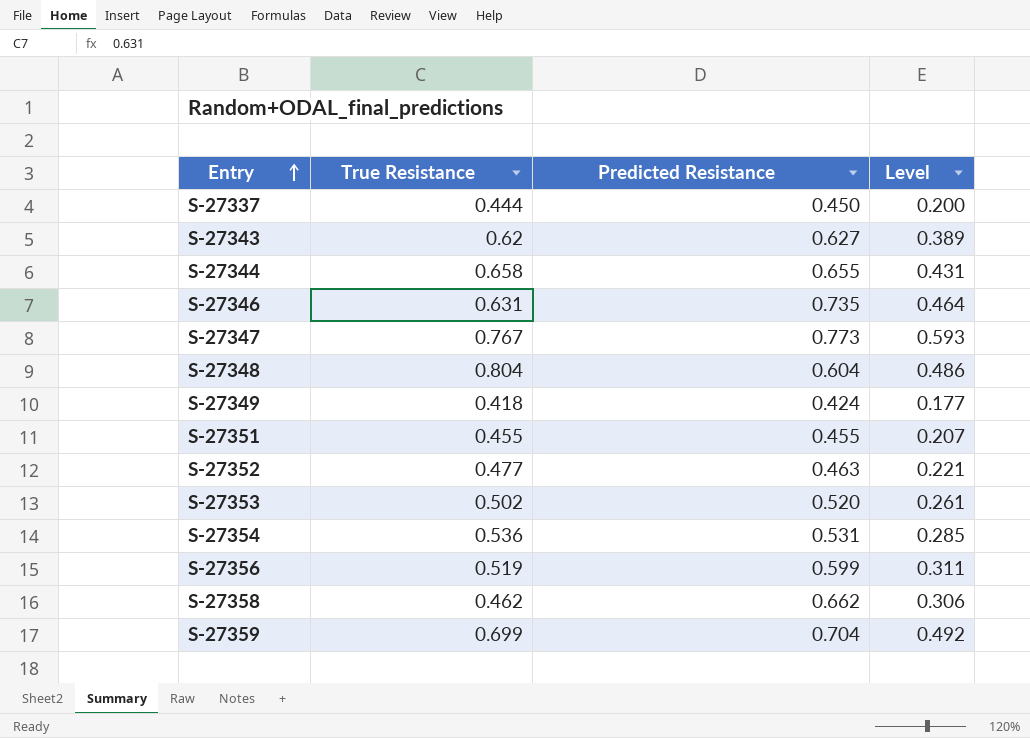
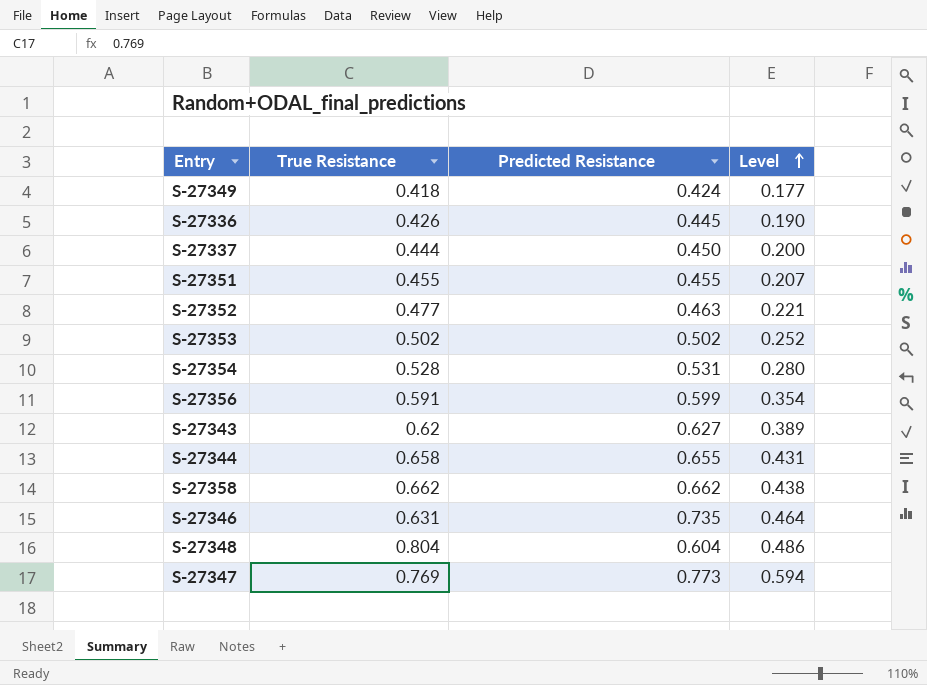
row order: Entry ascending -> Level ascending
row S-27359: 0.699 | 0.704 | 0.492 -> none
row S-27336: none -> 0.426 | 0.445 | 0.190
S-27353 | Predicted Resistance: 0.520 -> 0.502
S-27353 | Level: 0.261 -> 0.252
S-27354 | True Resistance: 0.536 -> 0.528
S-27354 | Level: 0.285 -> 0.280
S-27356 | True Resistance: 0.519 -> 0.591
S-27356 | Level: 0.311 -> 0.354
S-27358 | True Resistance: 0.462 -> 0.662
S-27358 | Level: 0.306 -> 0.438
S-27347 | True Resistance: 0.767 -> 0.769
S-27347 | Level: 0.593 -> 0.594

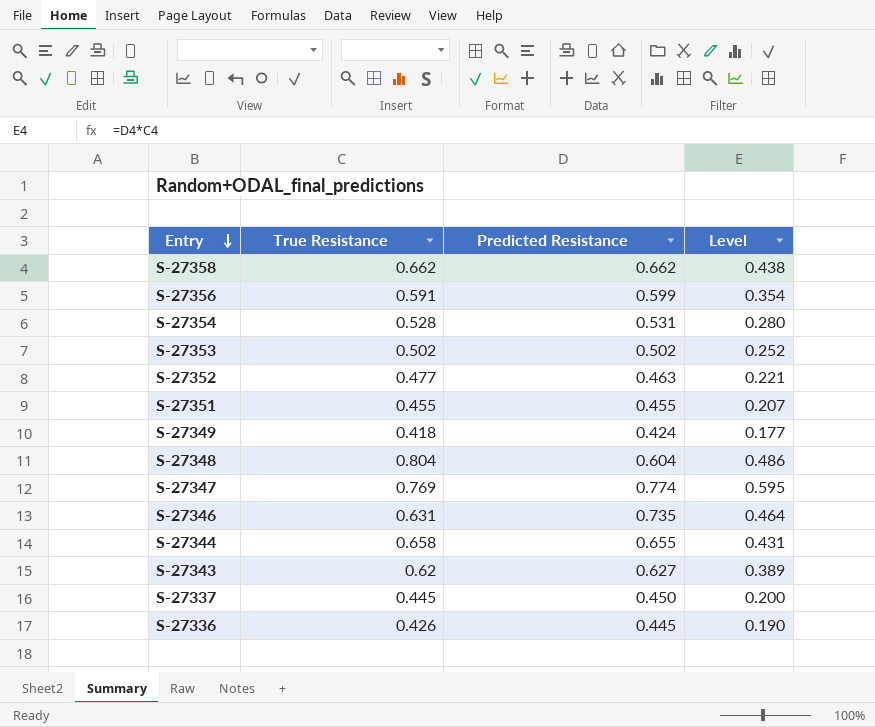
row order: Level ascending -> Entry descending
S-27347 | Predicted Resistance: 0.773 -> 0.774
S-27347 | Level: 0.594 -> 0.595
S-27337 | True Resistance: 0.444 -> 0.445

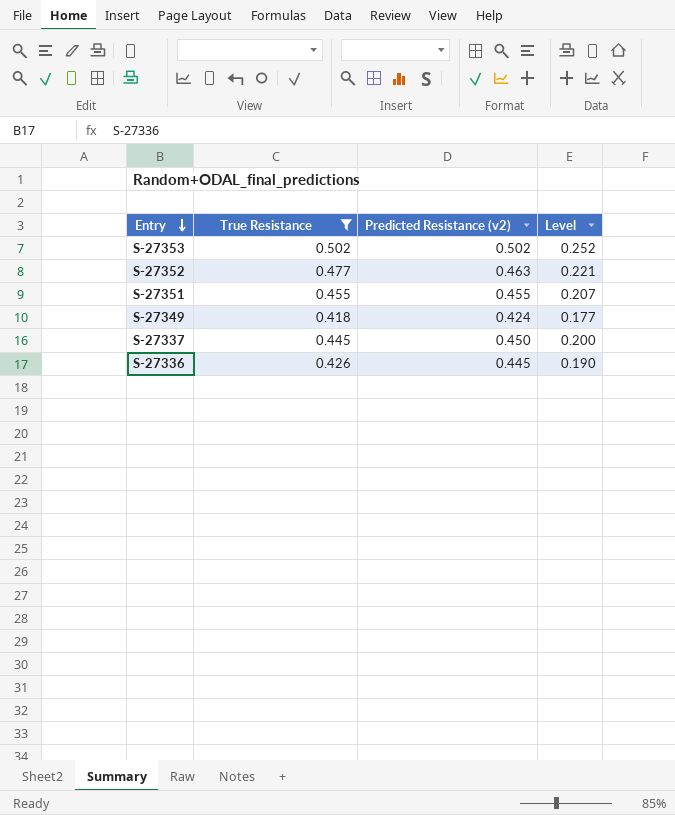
filter: none -> True Resistance <= 0.502
column name: Predicted Resistance -> Predicted Resistance (v2)

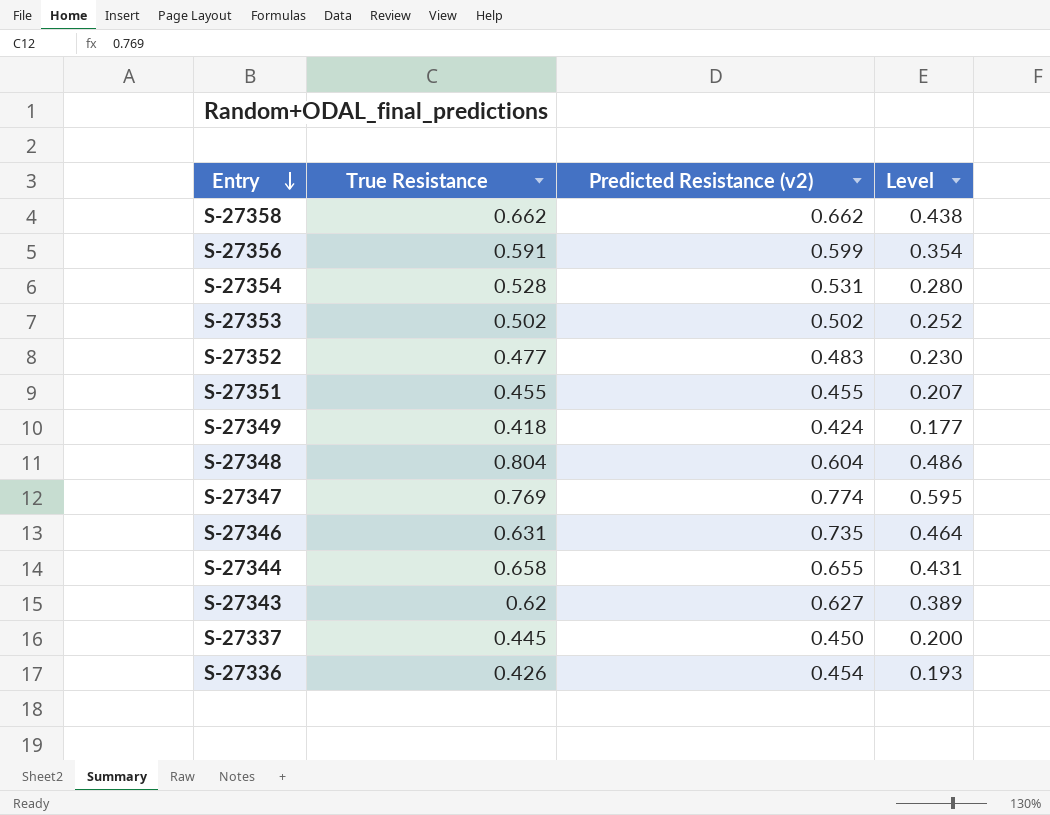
filter: True Resistance <= 0.502 -> none
S-27352 | Predicted Resistance (v2): 0.463 -> 0.483
S-27352 | Level: 0.221 -> 0.230
S-27336 | Predicted Resistance (v2): 0.445 -> 0.454
S-27336 | Level: 0.190 -> 0.193

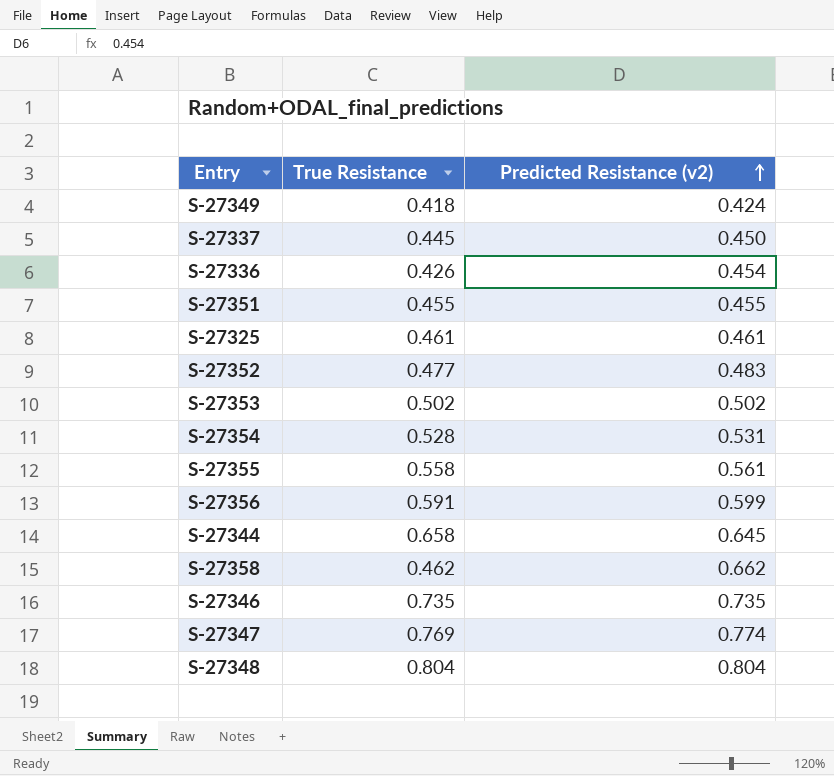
row order: Entry descending -> Predicted Resistance (v2) ascending
column Level | formula: [True Resistance] * [Predicted Resistance (v2)] -> none
row S-27343: 0.62 | 0.627 | 0.389 -> none
row S-27325: none -> 0.461 | 0.461
row S-27355: none -> 0.558 | 0.561
S-27344 | Predicted Resistance (v2): 0.655 -> 0.645
S-27358 | True Resistance: 0.662 -> 0.462
S-27346 | True Resistance: 0.631 -> 0.735
S-27348 | Predicted Resistance (v2): 0.604 -> 0.804

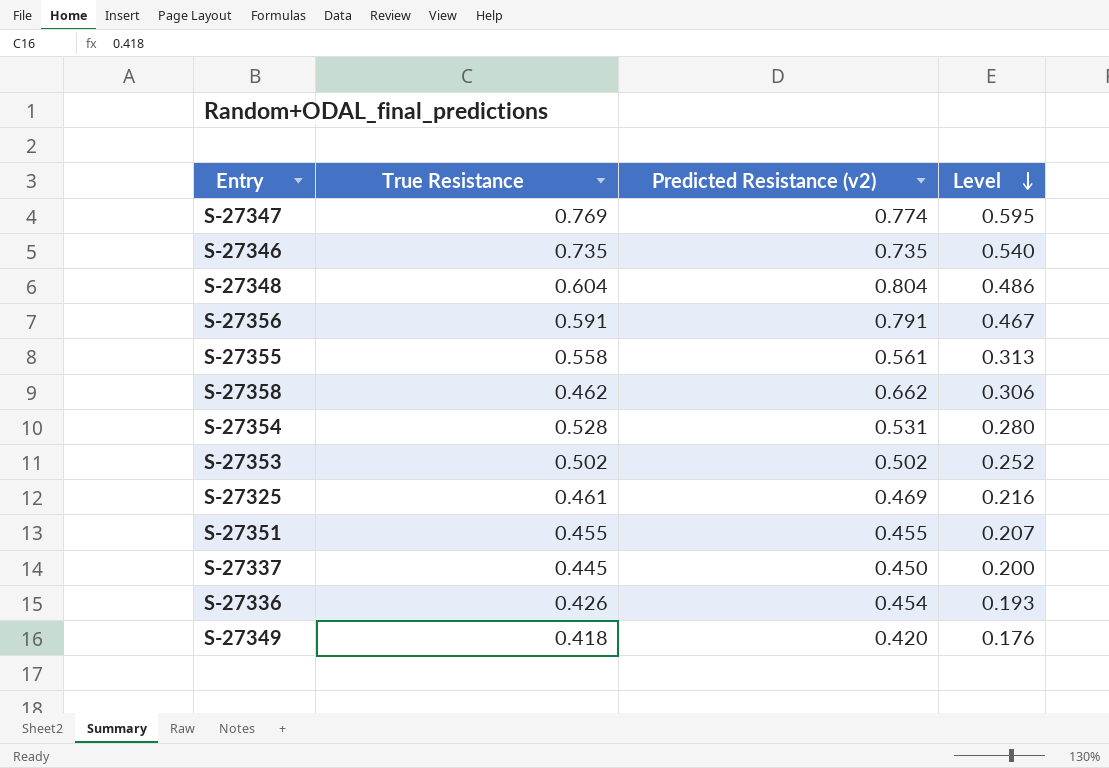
row order: Predicted Resistance (v2) ascending -> Level descending
column Level | formula: none -> [True Resistance] * [Predicted Resistance (v2)]
row S-27352: 0.477 | 0.483 -> none
row S-27344: 0.658 | 0.645 -> none
S-27348 | True Resistance: 0.804 -> 0.604
S-27356 | Predicted Resistance (v2): 0.599 -> 0.791
S-27325 | Predicted Resistance (v2): 0.461 -> 0.469
S-27349 | Predicted Resistance (v2): 0.424 -> 0.420

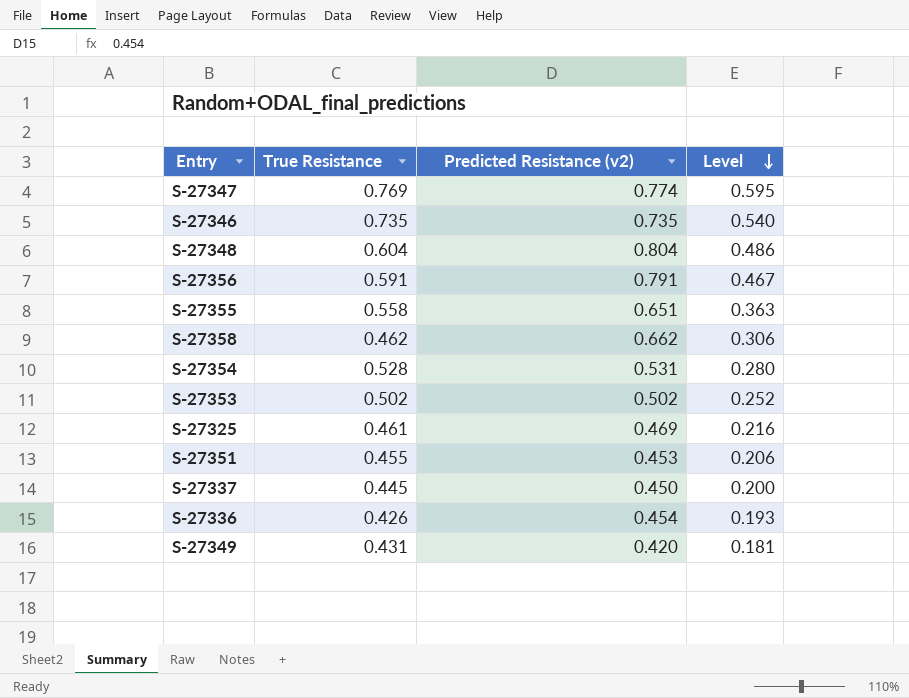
S-27355 | Predicted Resistance (v2): 0.561 -> 0.651
S-27355 | Level: 0.313 -> 0.363
S-27351 | Predicted Resistance (v2): 0.455 -> 0.453
S-27351 | Level: 0.207 -> 0.206
S-27349 | True Resistance: 0.418 -> 0.431
S-27349 | Level: 0.176 -> 0.181

